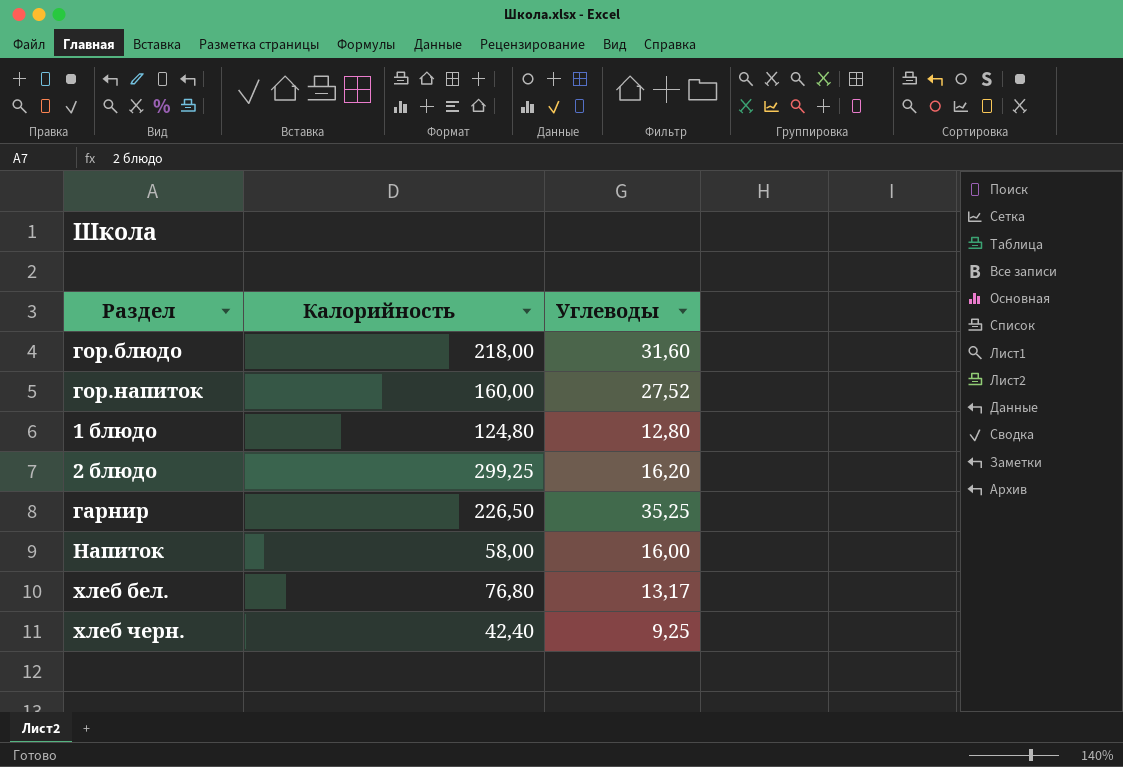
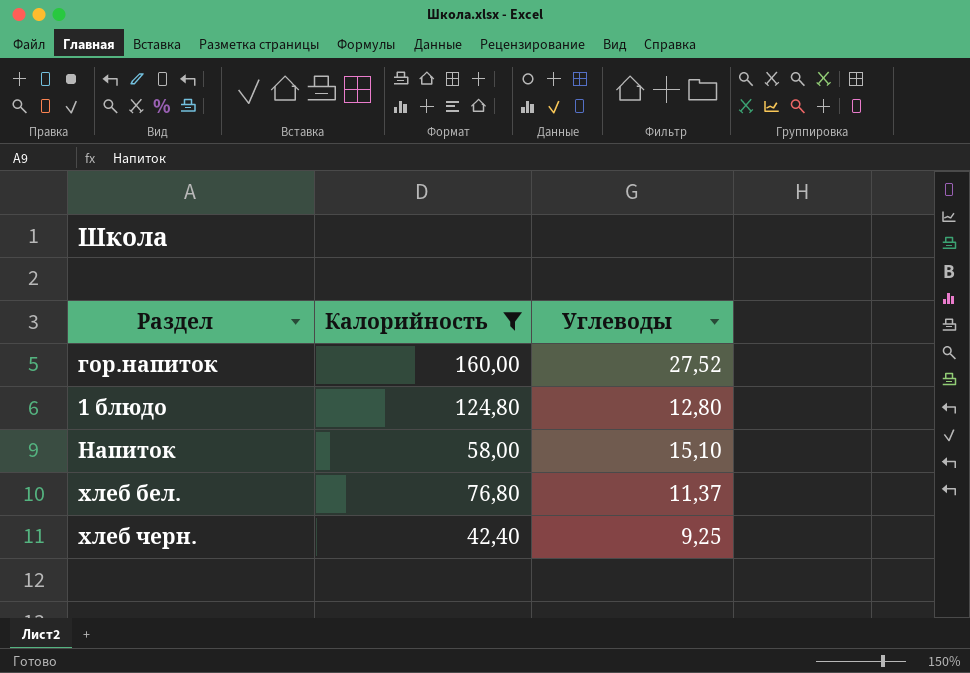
filter: none -> Калорийность <= 160,00
Напиток | Углеводы: 16,00 -> 15,10
хлеб бел. | Углеводы: 13,17 -> 11,37

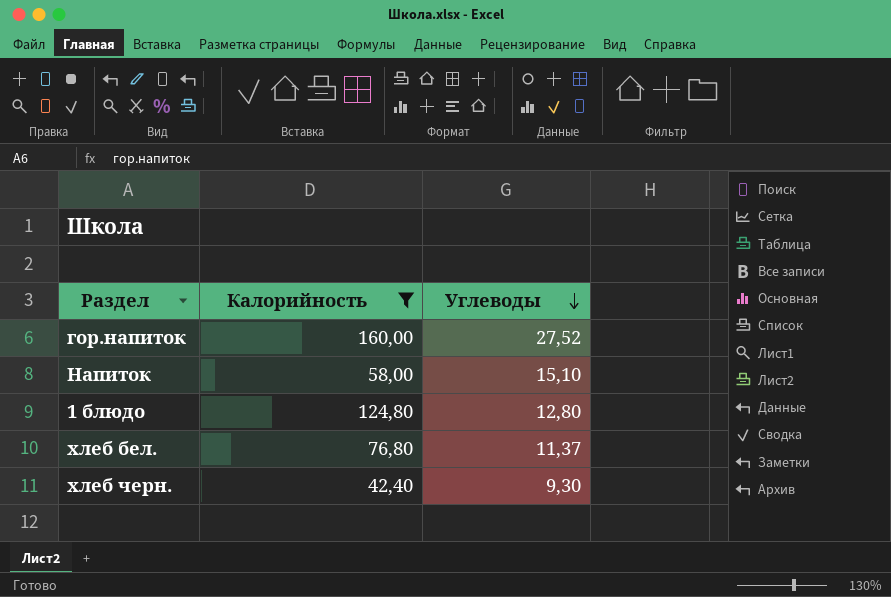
row order: none -> Углеводы descending
хлеб черн. | Углеводы: 9,25 -> 9,30

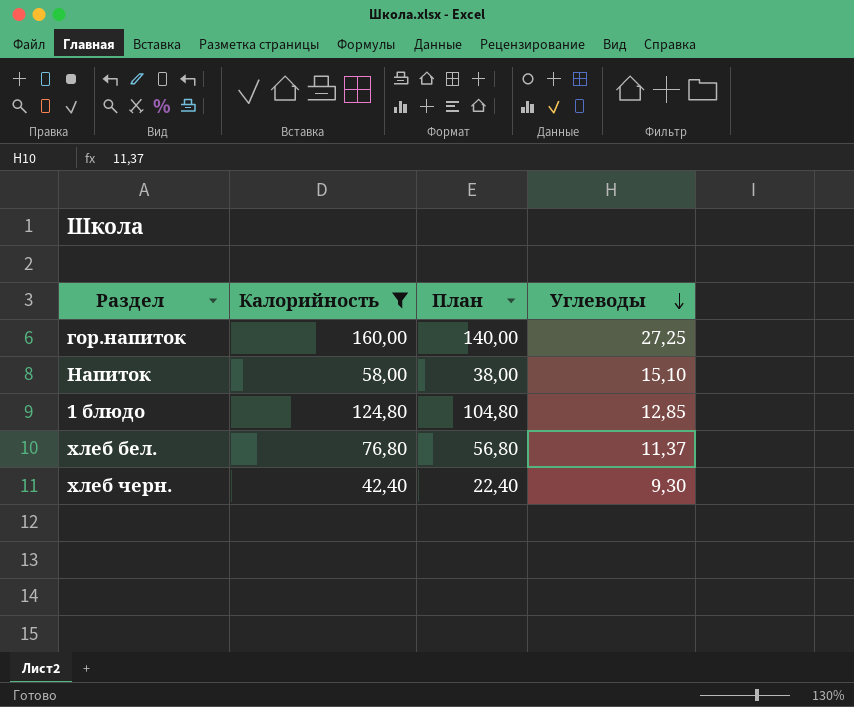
column План | formula: none -> [Калорийность] - 20
гор.напиток | Углеводы: 27,52 -> 27,25
1 блюдо | Углеводы: 12,80 -> 12,85

